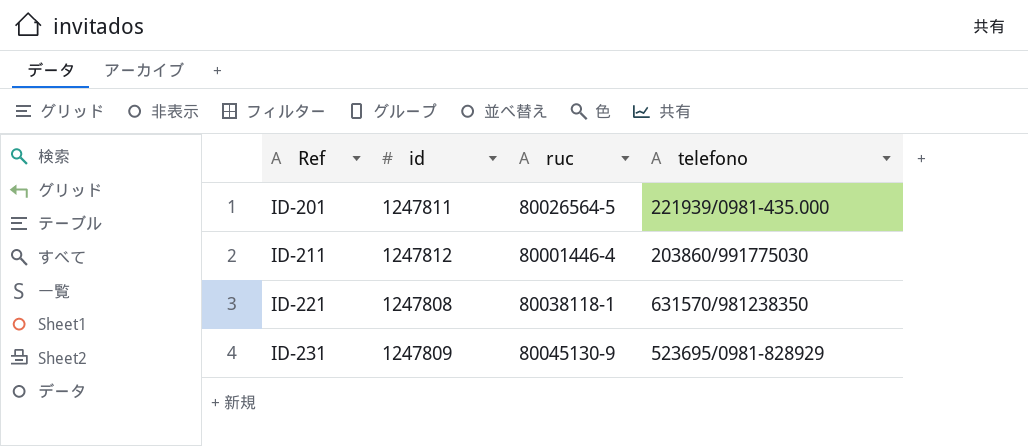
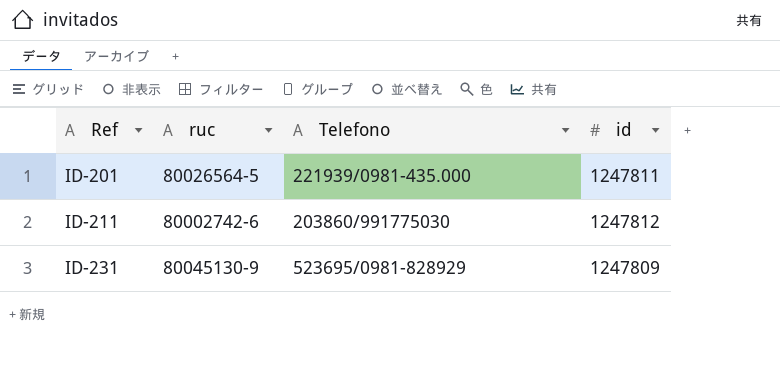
column name: telefono -> Telefono
column id | position: 2 -> 4
row ID-221: 1247808 | 80038118-1 | 631570/981238350 -> none
ID-211 | ruc: 80001446-4 -> 80002742-6

